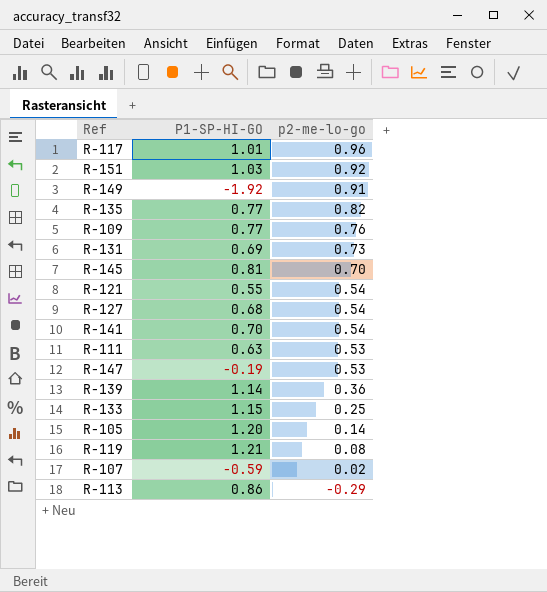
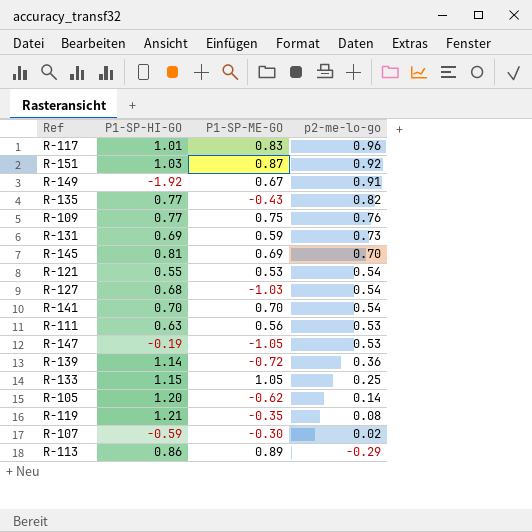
column P1-SP-ME-GO | position: none -> 3

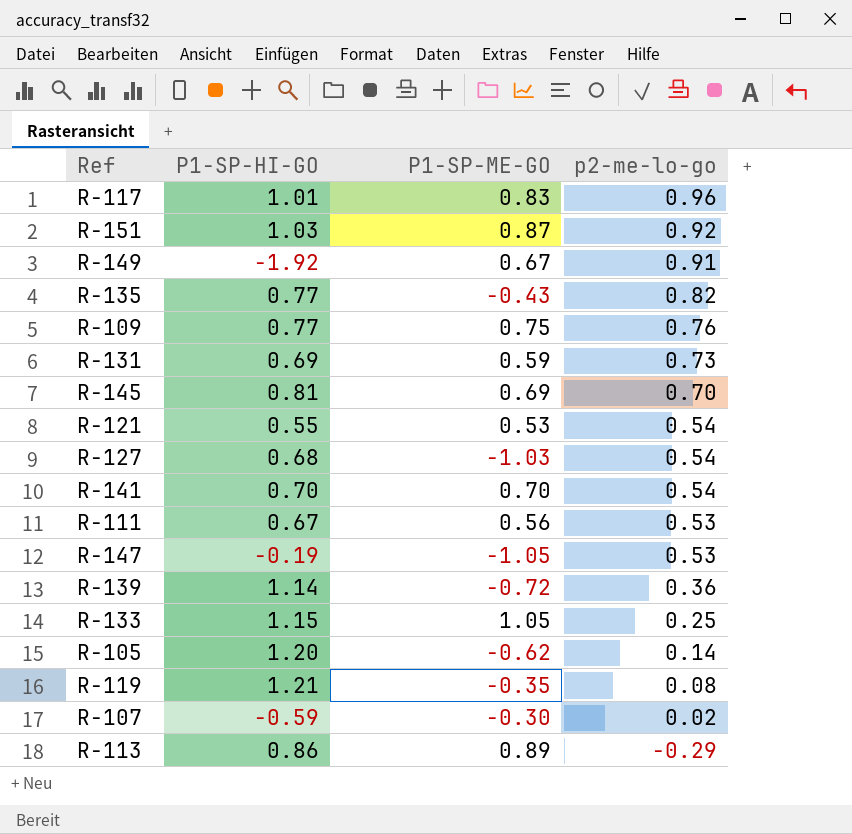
R-111 | P1-SP-HI-GO: 0.63 -> 0.67

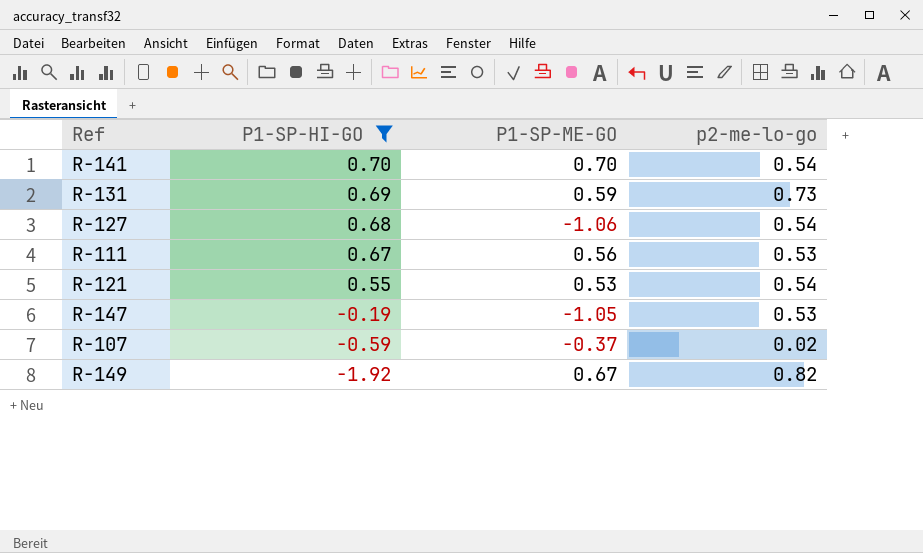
filter: none -> P1-SP-HI-GO <= 0.70
row order: p2-me-lo-go descending -> P1-SP-HI-GO descending
R-127 | P1-SP-ME-GO: -1.03 -> -1.06
R-107 | P1-SP-ME-GO: -0.30 -> -0.37
R-149 | p2-me-lo-go: 0.91 -> 0.82

